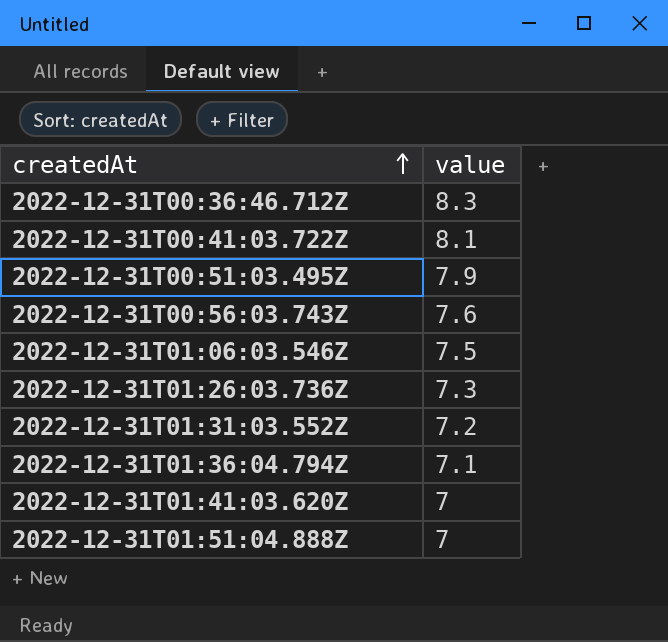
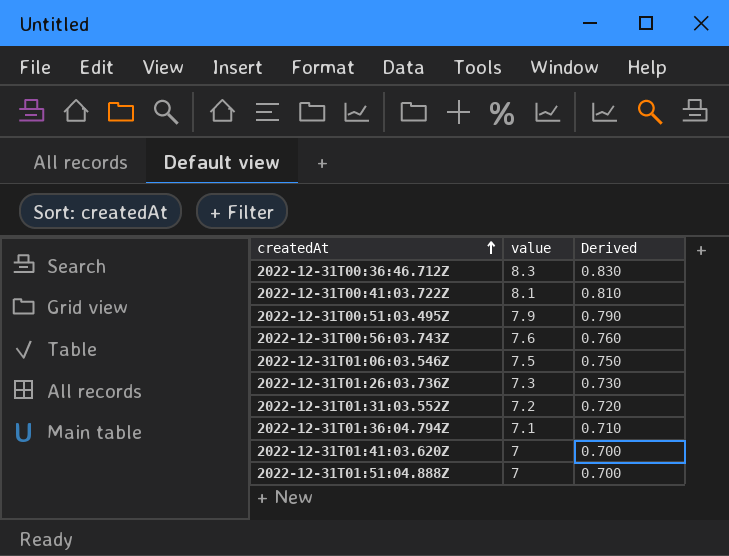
column Derived | formula: none -> [value] * 0.1

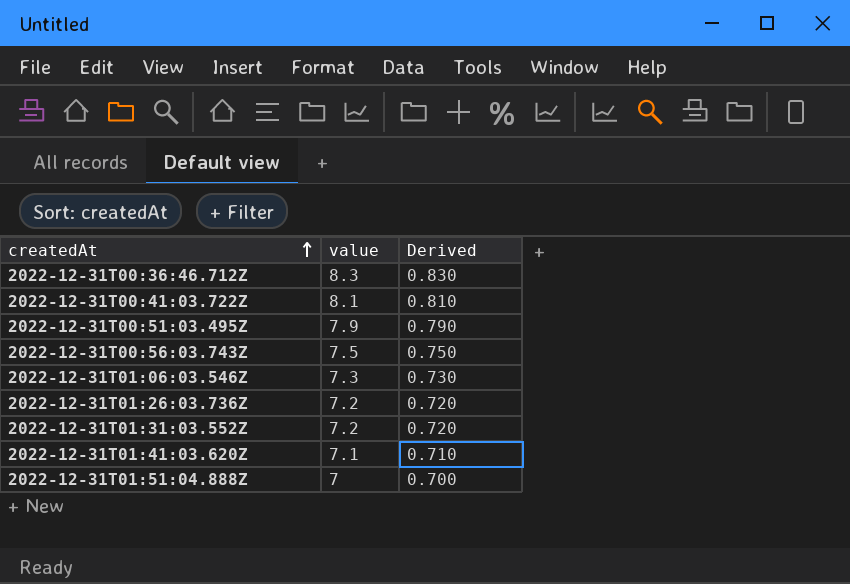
row 2022-12-31T01:36:04.794Z: 7.1 | 0.710 -> none
2022-12-31T00:56:03.743Z | value: 7.6 -> 7.5
2022-12-31T00:56:03.743Z | Derived: 0.760 -> 0.750
2022-12-31T01:06:03.546Z | value: 7.5 -> 7.3
2022-12-31T01:06:03.546Z | Derived: 0.750 -> 0.730
2022-12-31T01:26:03.736Z | value: 7.3 -> 7.2
2022-12-31T01:26:03.736Z | Derived: 0.730 -> 0.720
2022-12-31T01:41:03.620Z | value: 7 -> 7.1
2022-12-31T01:41:03.620Z | Derived: 0.700 -> 0.710

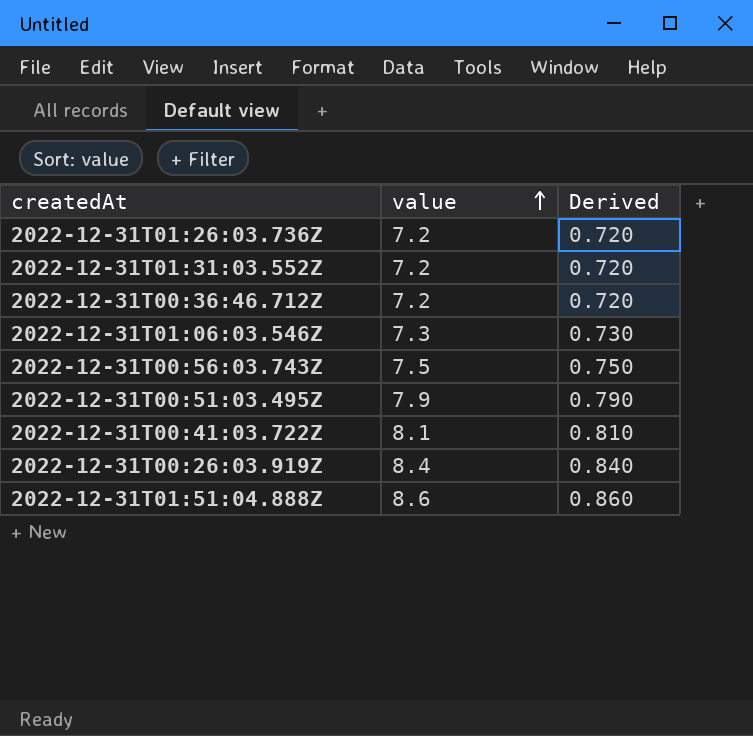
row order: createdAt ascending -> value ascending
row 2022-12-31T01:41:03.620Z: 7.1 | 0.710 -> none
2022-12-31T00:36:46.712Z | value: 8.3 -> 7.2
2022-12-31T00:36:46.712Z | Derived: 0.830 -> 0.720
row 2022-12-31T00:26:03.919Z: none -> 8.4 | 0.840
2022-12-31T01:51:04.888Z | value: 7 -> 8.6
2022-12-31T01:51:04.888Z | Derived: 0.700 -> 0.860

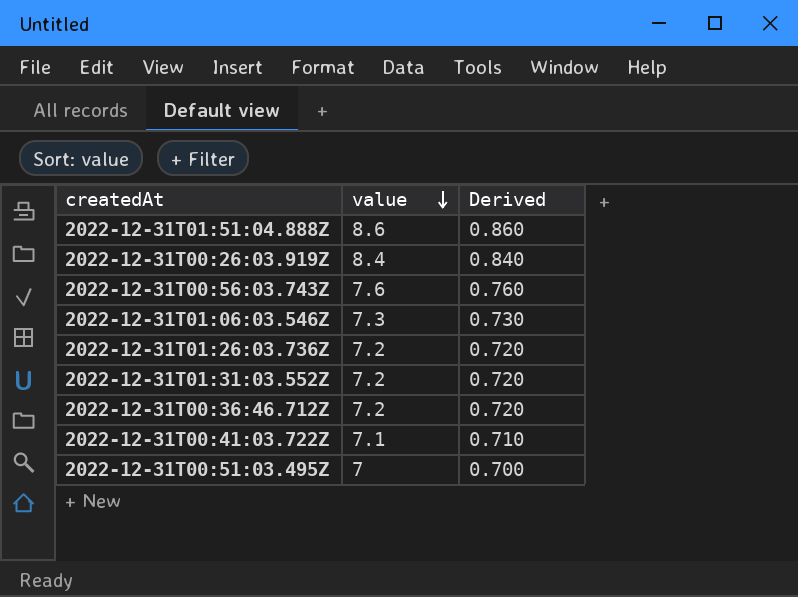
row order: value ascending -> value descending
2022-12-31T00:56:03.743Z | value: 7.5 -> 7.6
2022-12-31T00:56:03.743Z | Derived: 0.750 -> 0.760
2022-12-31T00:41:03.722Z | value: 8.1 -> 7.1
2022-12-31T00:41:03.722Z | Derived: 0.810 -> 0.710
2022-12-31T00:51:03.495Z | value: 7.9 -> 7
2022-12-31T00:51:03.495Z | Derived: 0.790 -> 0.700

